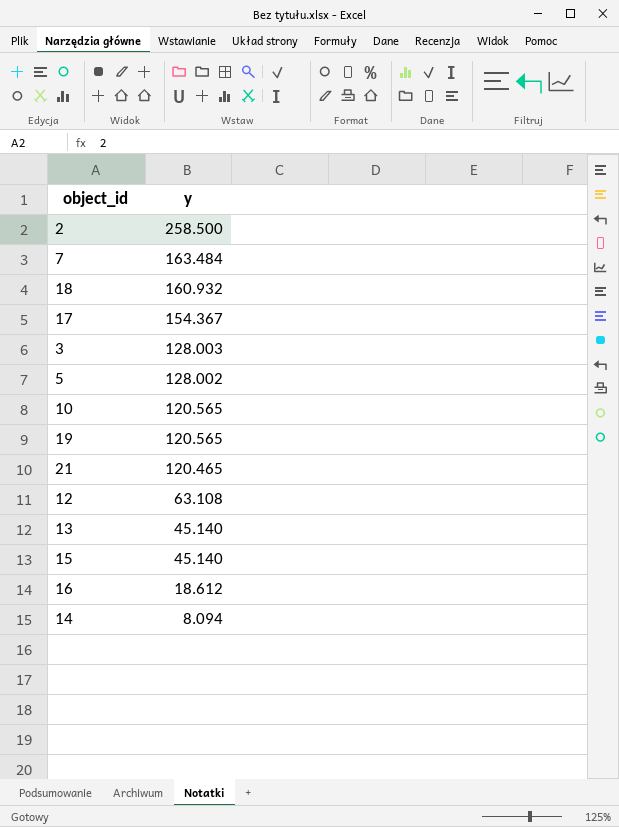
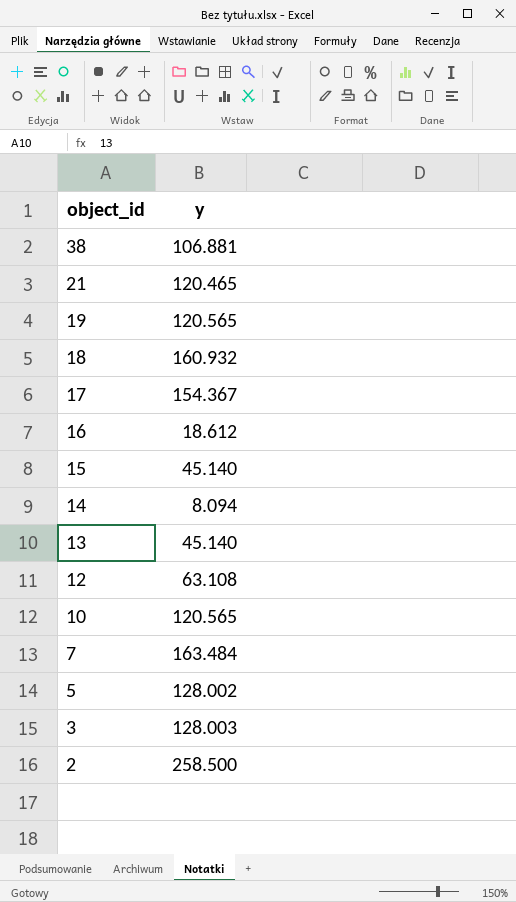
row order: y descending -> object_id descending
row 38: none -> 106.881

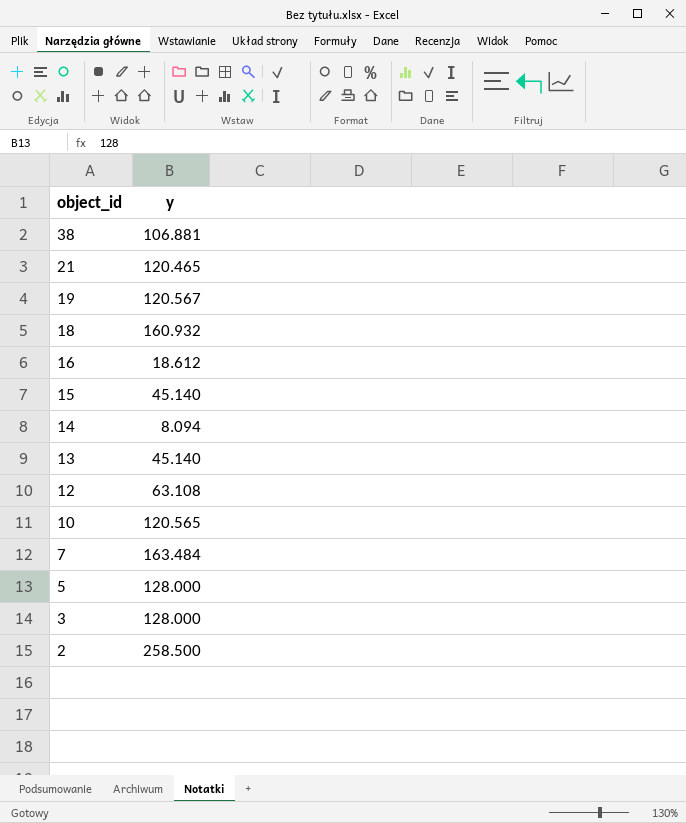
row 17: 154.367 -> none
19 | y: 120.565 -> 120.567
5 | y: 128.002 -> 128.000
3 | y: 128.003 -> 128.000

